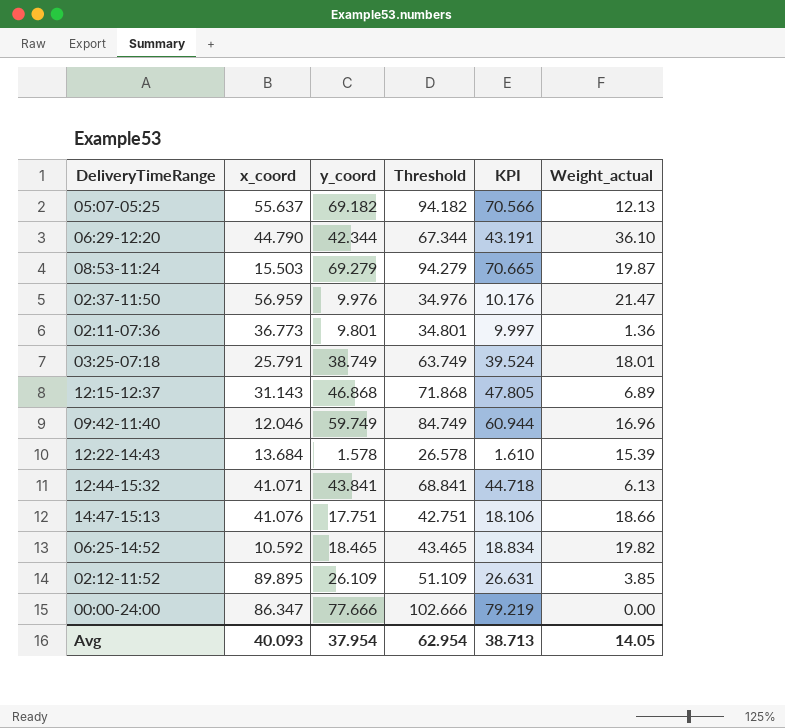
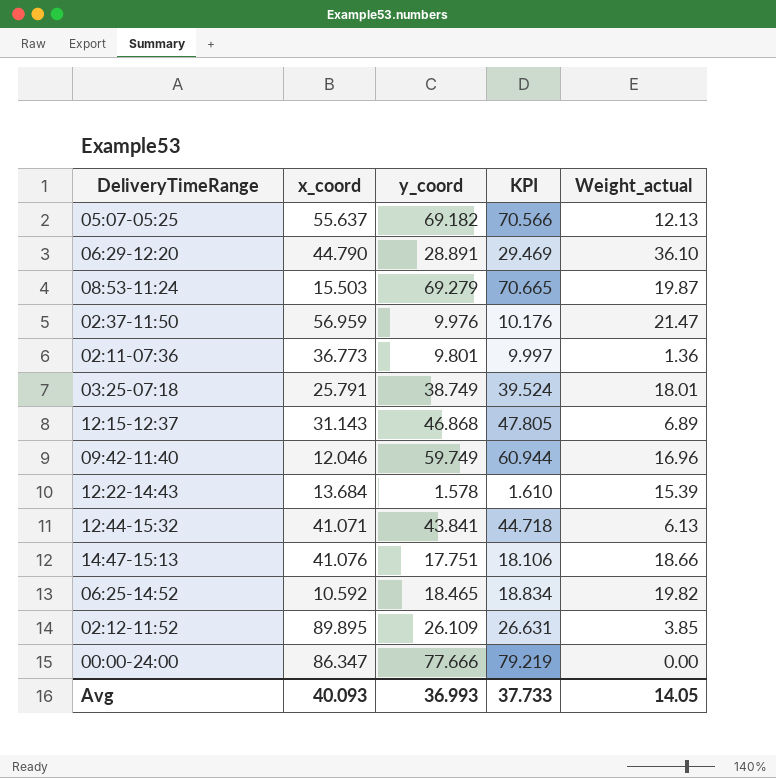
column Threshold | formula: [y_coord] + 25 -> none
06:29-12:20 | y_coord: 42.344 -> 28.891
06:29-12:20 | KPI: 43.191 -> 29.469
Avg | y_coord: 37.954 -> 36.993
Avg | KPI: 38.713 -> 37.733

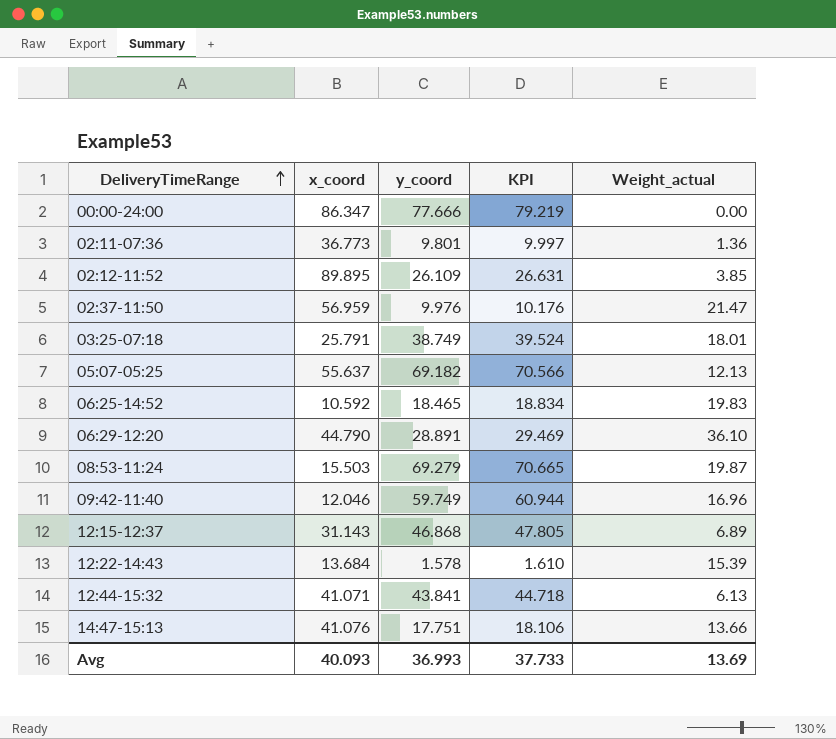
row order: none -> DeliveryTimeRange ascending
06:25-14:52 | Weight_actual: 19.82 -> 19.83
14:47-15:13 | Weight_actual: 18.66 -> 13.66
Avg | Weight_actual: 14.05 -> 13.69

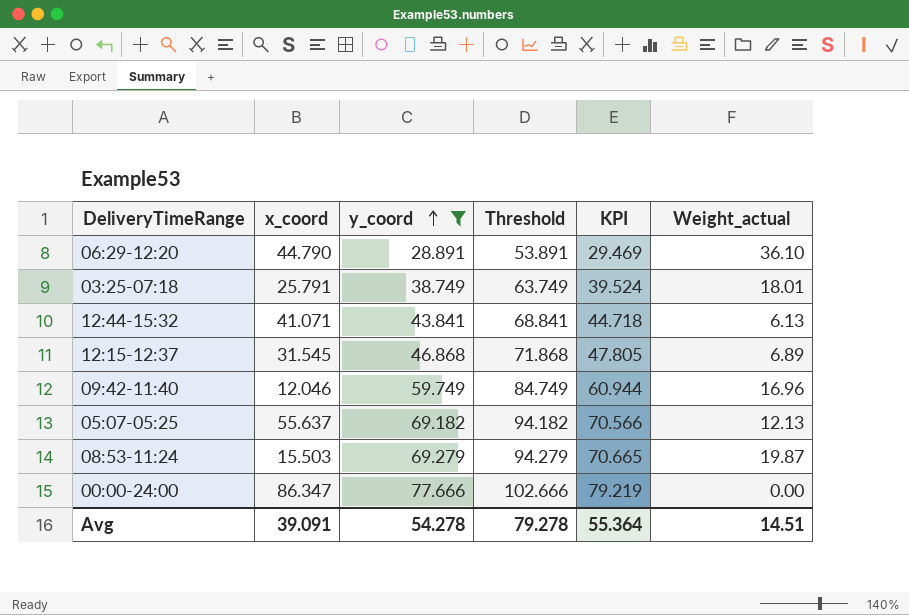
filter: none -> y_coord >= 28.891
row order: DeliveryTimeRange ascending -> y_coord ascending
column Threshold | formula: none -> [y_coord] + 25
12:15-12:37 | x_coord: 31.143 -> 31.545
Avg | x_coord: 40.093 -> 39.091
Avg | y_coord: 36.993 -> 54.278
Avg | KPI: 37.733 -> 55.364
Avg | Weight_actual: 13.69 -> 14.51

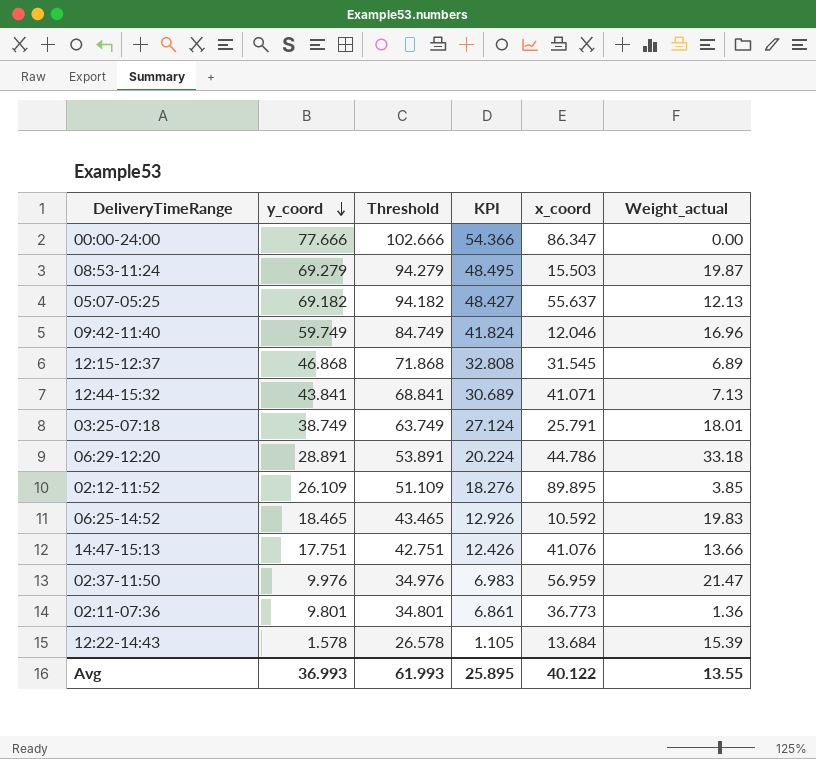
filter: y_coord >= 28.891 -> none
row order: y_coord ascending -> y_coord descending
column KPI | formula: [y_coord] * 1.02 -> [y_coord] * 0.7
column x_coord | position: 2 -> 5
12:44-15:32 | Weight_actual: 6.13 -> 7.13
06:29-12:20 | x_coord: 44.790 -> 44.786
06:29-12:20 | Weight_actual: 36.10 -> 33.18
Avg | y_coord: 54.278 -> 36.993
Avg | Threshold: 79.278 -> 61.993
Avg | KPI: 55.364 -> 25.895
Avg | x_coord: 39.091 -> 40.122
Avg | Weight_actual: 14.51 -> 13.55

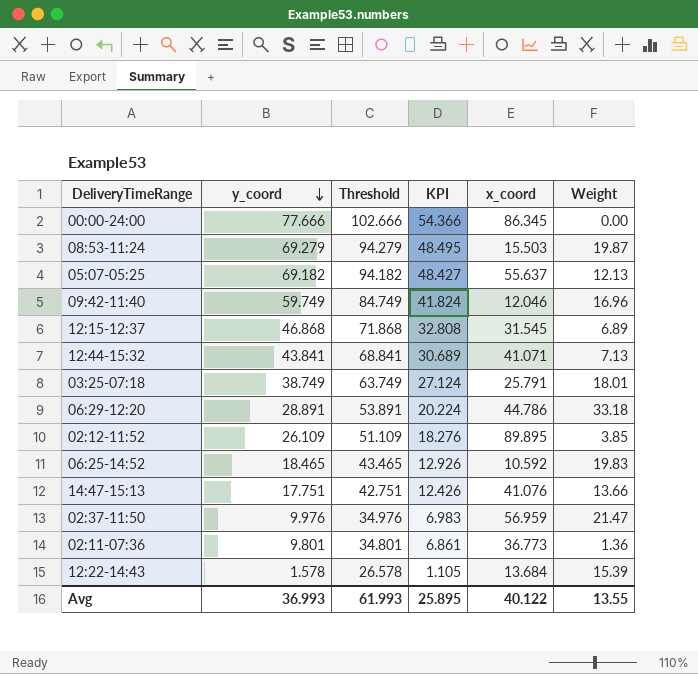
column name: Weight_actual -> Weight
00:00-24:00 | x_coord: 86.347 -> 86.345

